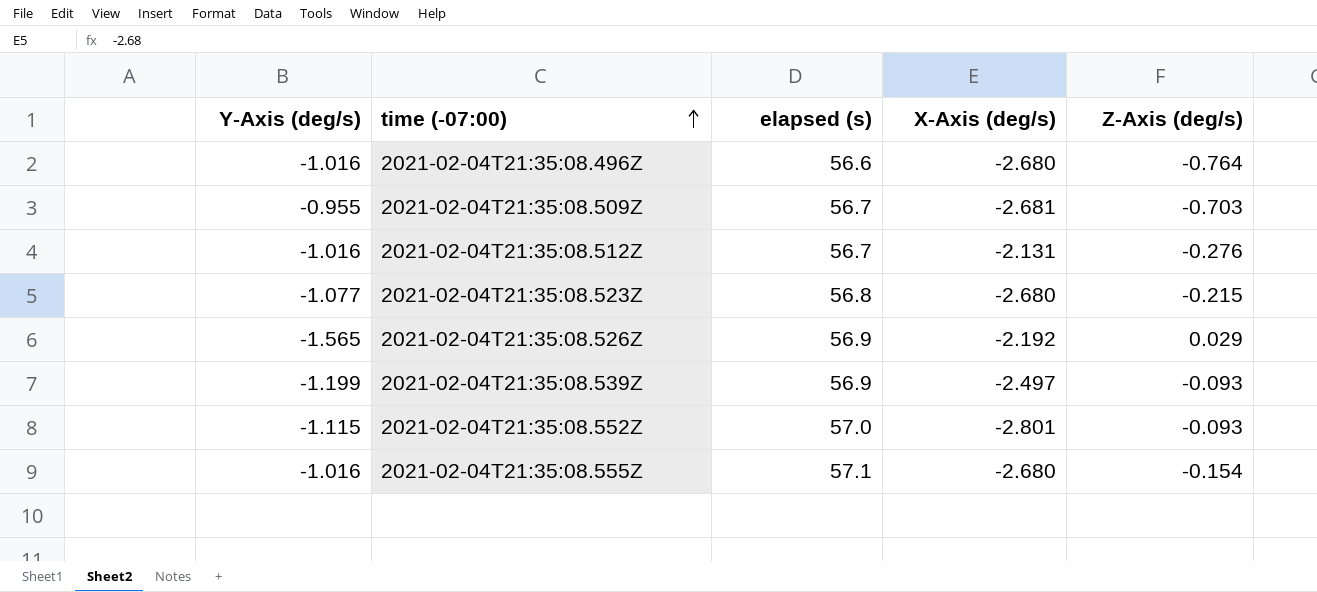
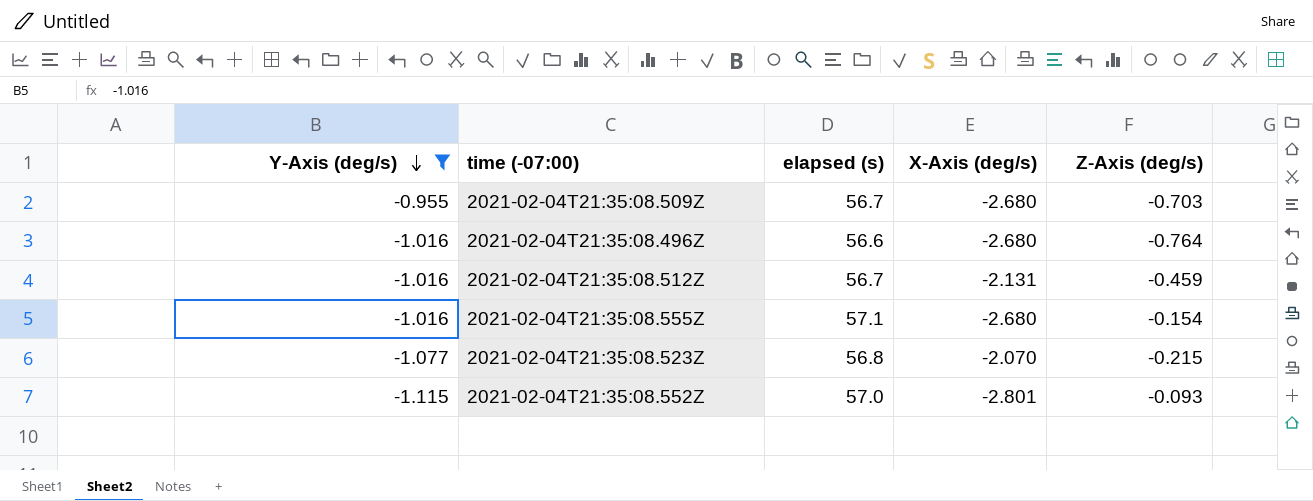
filter: none -> Y-Axis (deg/s) >= -1.115
row order: time (-07:00) ascending -> Y-Axis (deg/s) descending
2021-02-04T21:35:08.509Z | X-Axis (deg/s): -2.681 -> -2.680
2021-02-04T21:35:08.512Z | Z-Axis (deg/s): -0.276 -> -0.459
2021-02-04T21:35:08.523Z | X-Axis (deg/s): -2.680 -> -2.070

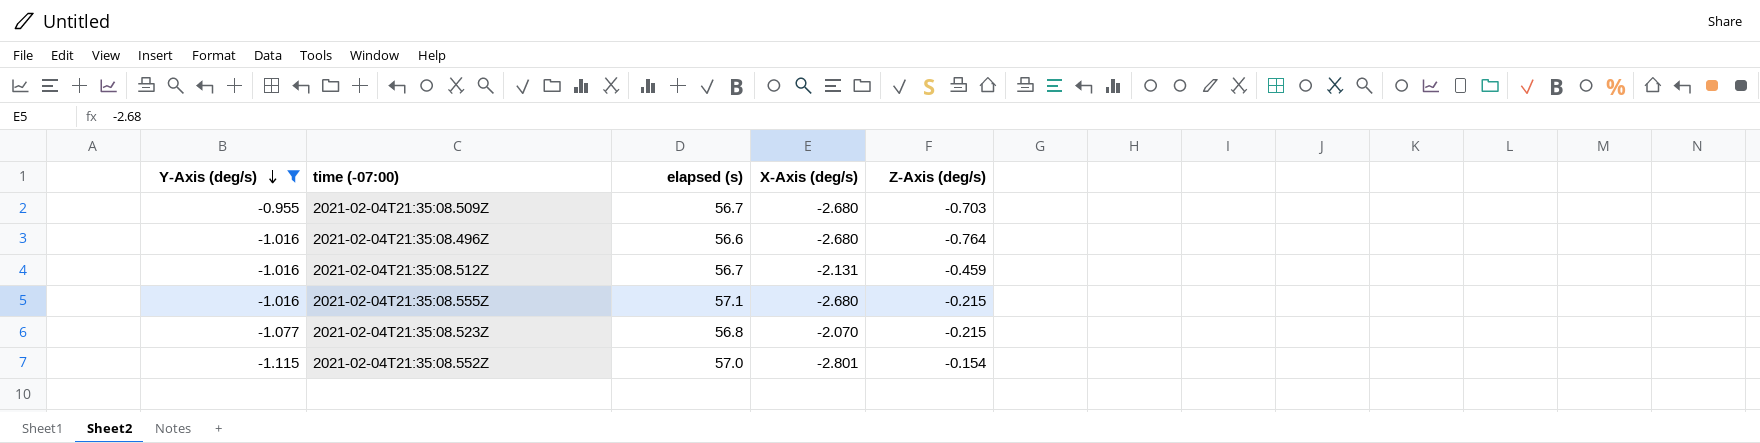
2021-02-04T21:35:08.555Z | Z-Axis (deg/s): -0.154 -> -0.215
2021-02-04T21:35:08.552Z | Z-Axis (deg/s): -0.093 -> -0.154

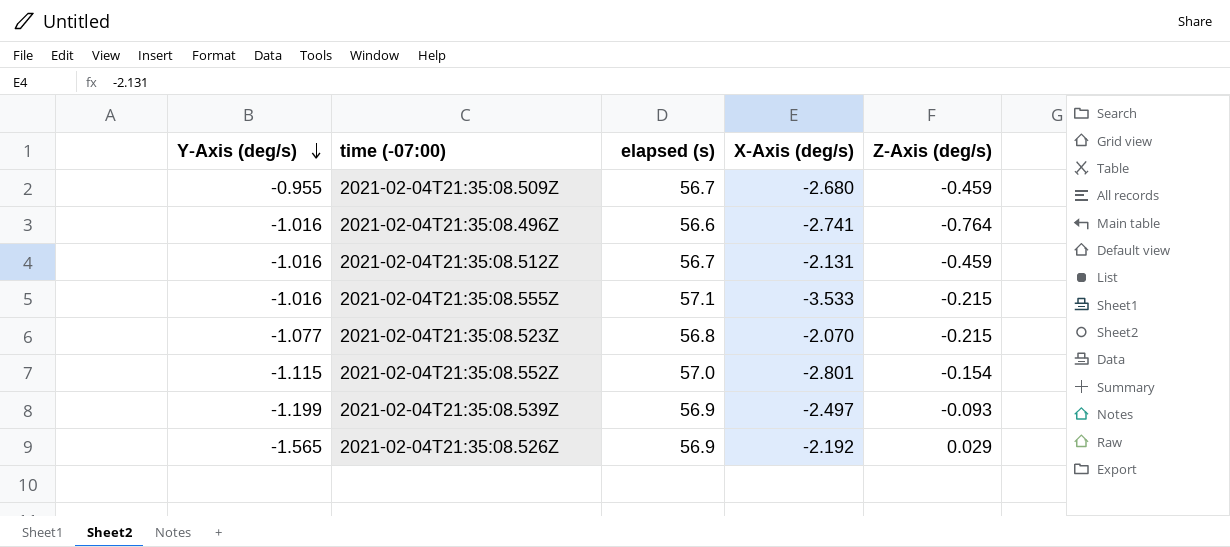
filter: Y-Axis (deg/s) >= -1.115 -> none
2021-02-04T21:35:08.509Z | Z-Axis (deg/s): -0.703 -> -0.459
2021-02-04T21:35:08.496Z | X-Axis (deg/s): -2.680 -> -2.741
2021-02-04T21:35:08.555Z | X-Axis (deg/s): -2.680 -> -3.533

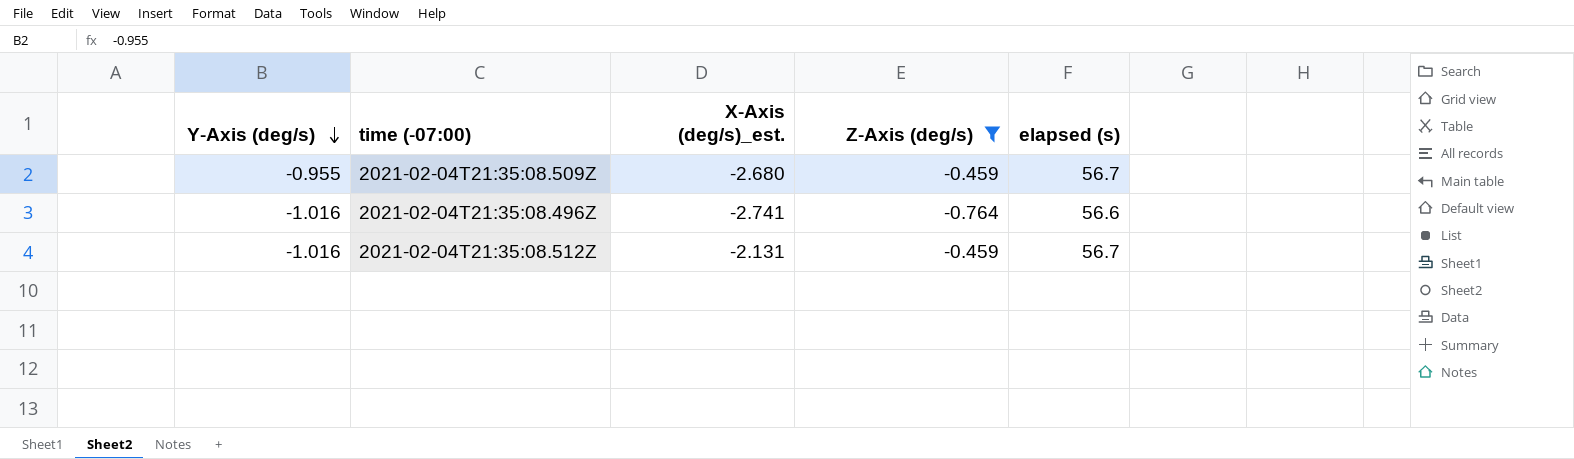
filter: none -> Z-Axis (deg/s) <= -0.459
column name: X-Axis (deg/s) -> X-Axis (deg/s)_est.
column elapsed (s) | position: 3 -> 5

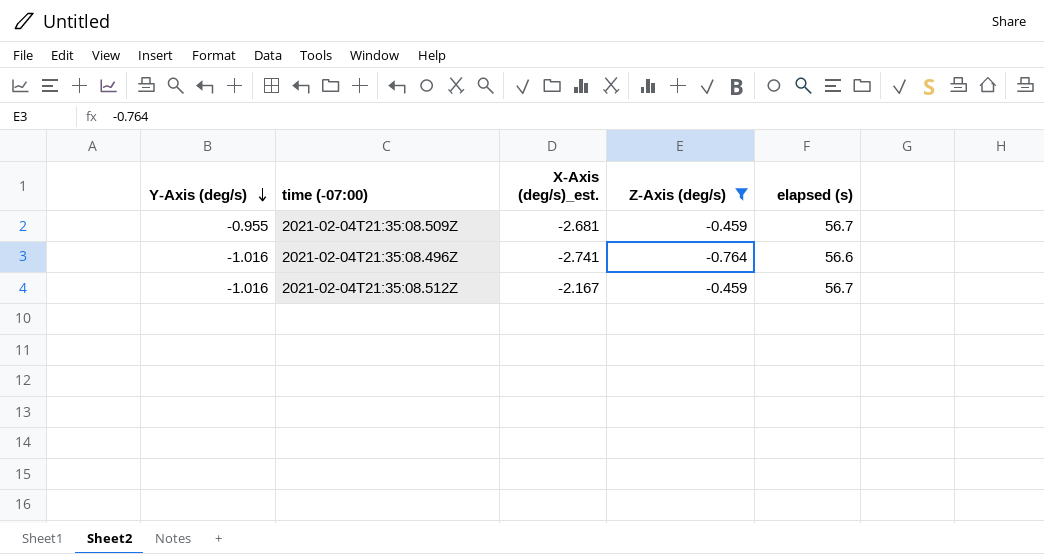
2021-02-04T21:35:08.509Z | X-Axis (deg/s)_est.: -2.680 -> -2.681
2021-02-04T21:35:08.512Z | X-Axis (deg/s)_est.: -2.131 -> -2.167

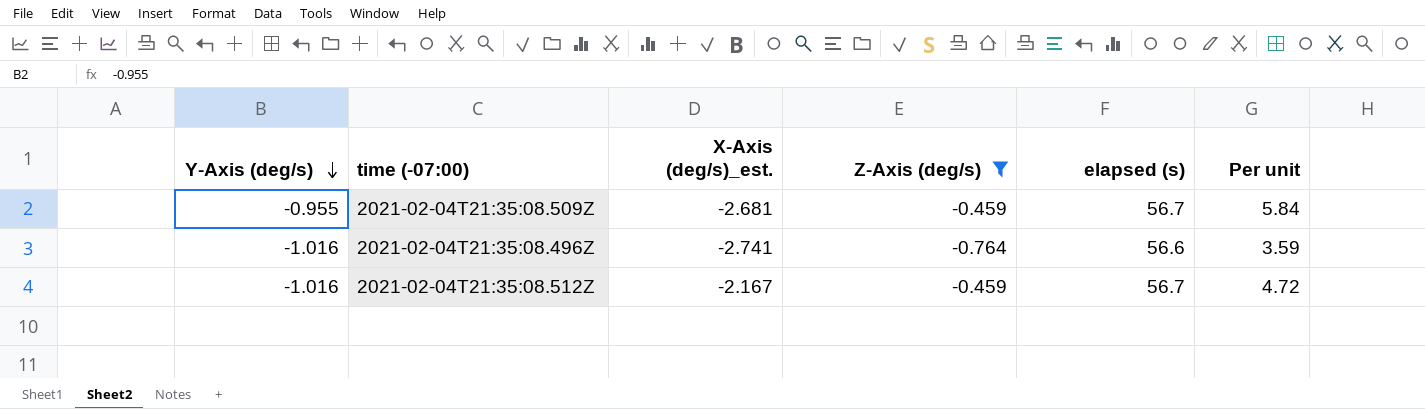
column Per unit | formula: none -> [X-Axis (deg/s)_est.] / [Z-Axis (deg/s)]

